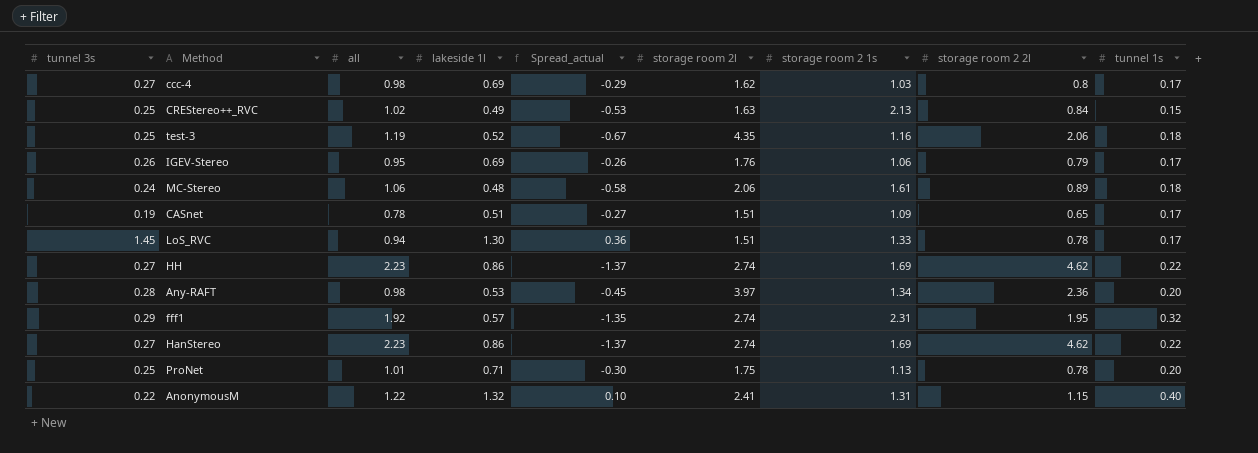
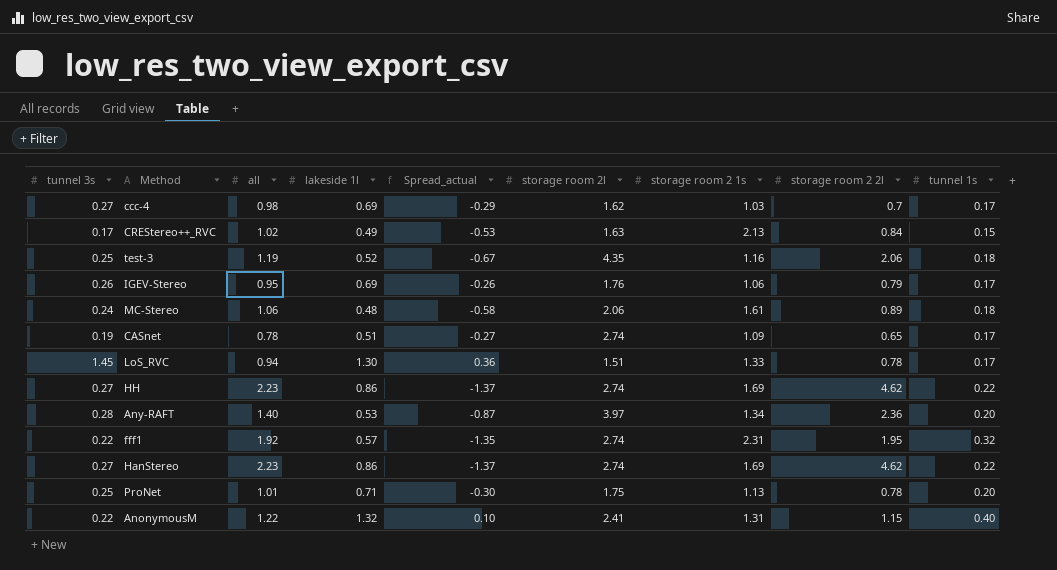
ccc-4 | storage room 2 2l: 0.8 -> 0.7
CREStereo++_RVC | tunnel 3s: 0.25 -> 0.17
CASnet | storage room 2l: 1.51 -> 2.74
Any-RAFT | all: 0.98 -> 1.40
Any-RAFT | Spread_actual: -0.45 -> -0.87
fff1 | tunnel 3s: 0.29 -> 0.22

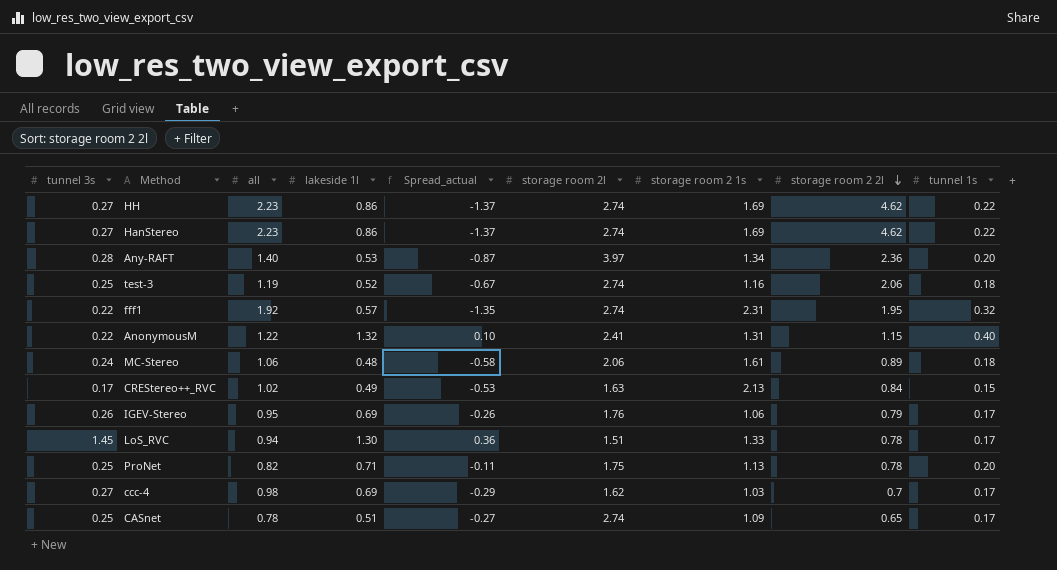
row order: none -> storage room 2 2l descending
test-3 | storage room 2l: 4.35 -> 2.74
ProNet | all: 1.01 -> 0.82
ProNet | Spread_actual: -0.30 -> -0.11
CASnet | tunnel 3s: 0.19 -> 0.25

